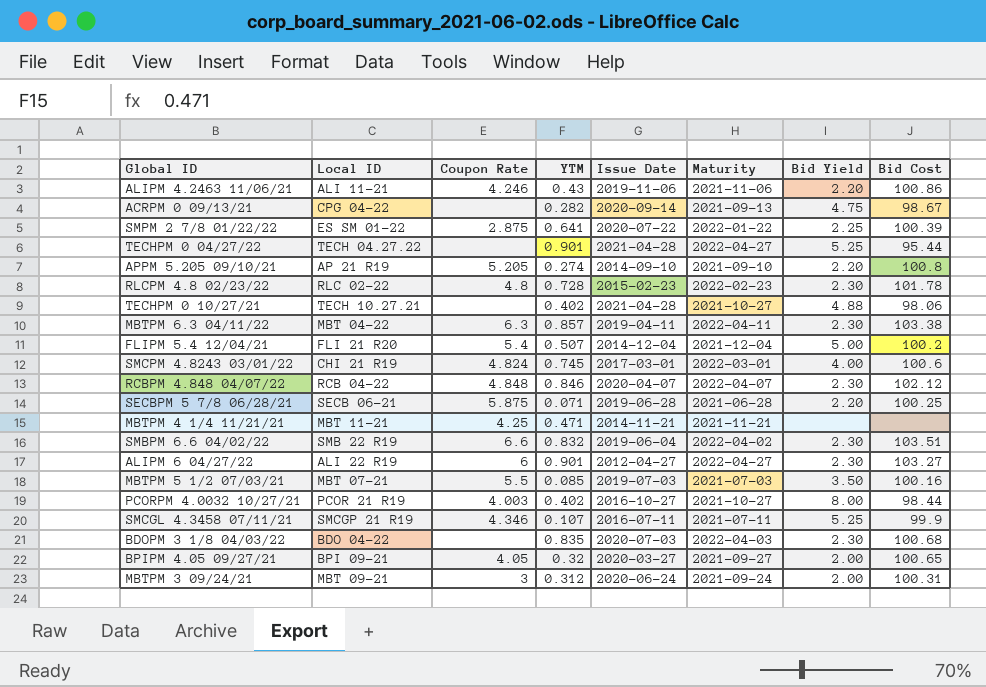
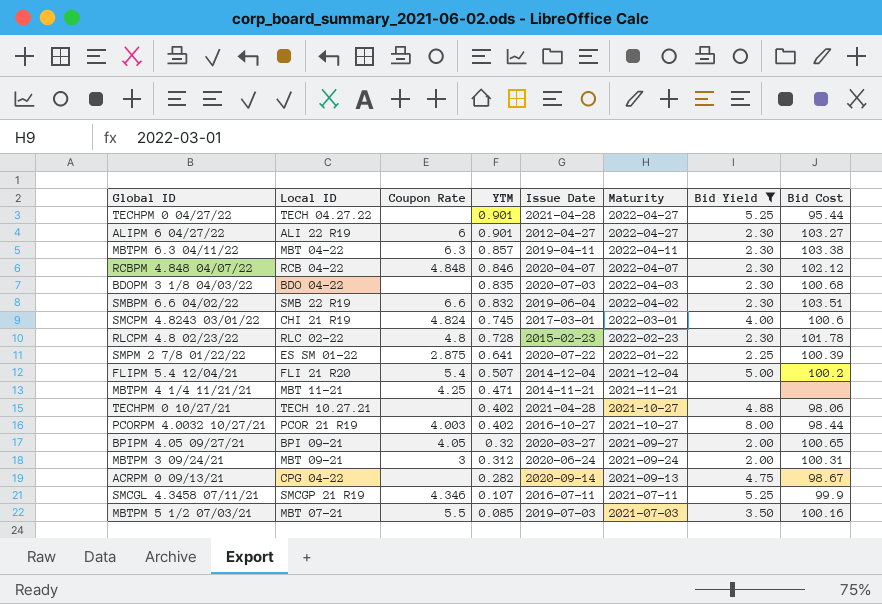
filter: none -> Bid Yield != 2.20
row order: none -> YTM descending

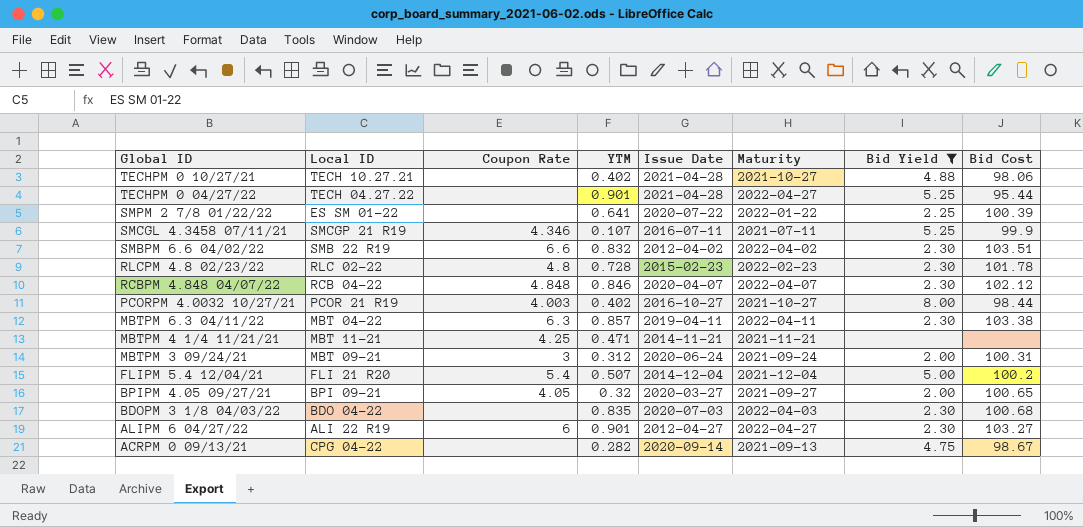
row order: YTM descending -> Global ID descending
row SMCPM 4.8243 03/01/22: CHI 21 R19 | 4.824 | 0.745 | 2017-03-01 | 2022-03-01 | 4.00 | 100.6 -> none
row MBTPM 5 1/2 07/03/21: MBT 07-21 | 5.5 | 0.085 | 2019-07-03 | 2021-07-03 | 3.50 | 100.16 -> none
SMPM 2 7/8 01/22/22 | Coupon Rate: 2.875 -> none
SMBPM 6.6 04/02/22 | Issue Date: 2019-06-04 -> 2012-04-02

